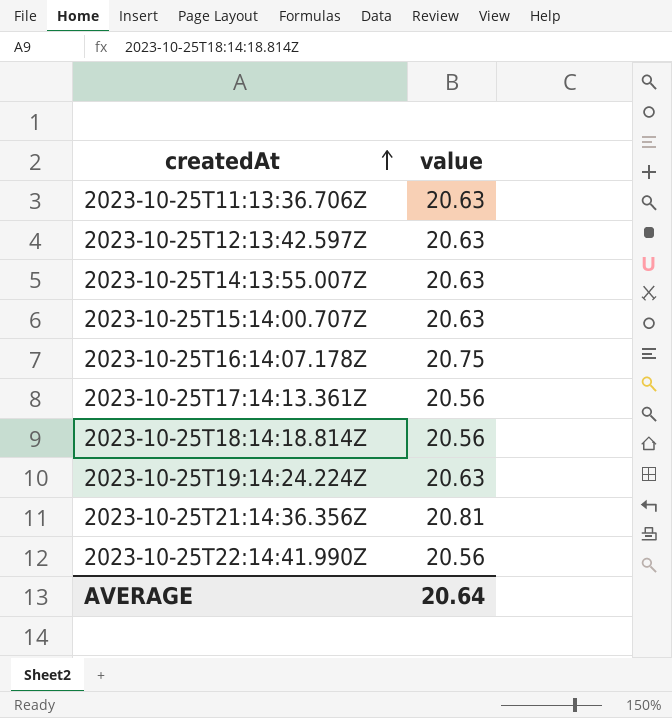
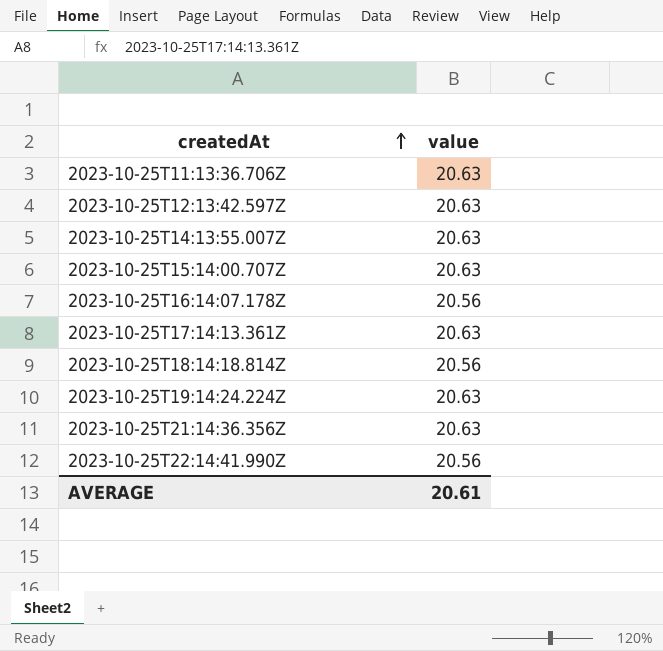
2023-10-25T16:14:07.178Z | value: 20.75 -> 20.56
2023-10-25T17:14:13.361Z | value: 20.56 -> 20.63
2023-10-25T21:14:36.356Z | value: 20.81 -> 20.63
AVERAGE | value: 20.64 -> 20.61

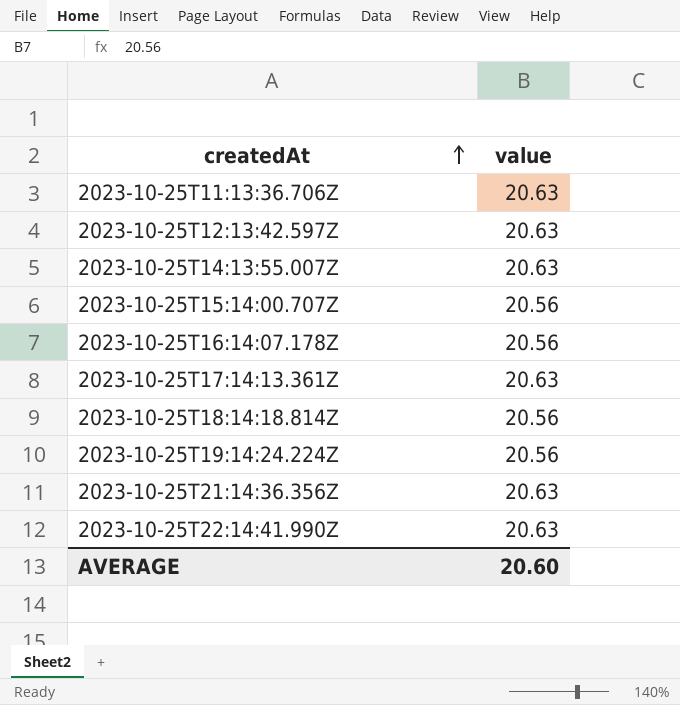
2023-10-25T15:14:00.707Z | value: 20.63 -> 20.56
2023-10-25T19:14:24.224Z | value: 20.63 -> 20.56
2023-10-25T22:14:41.990Z | value: 20.56 -> 20.63
AVERAGE | value: 20.61 -> 20.60

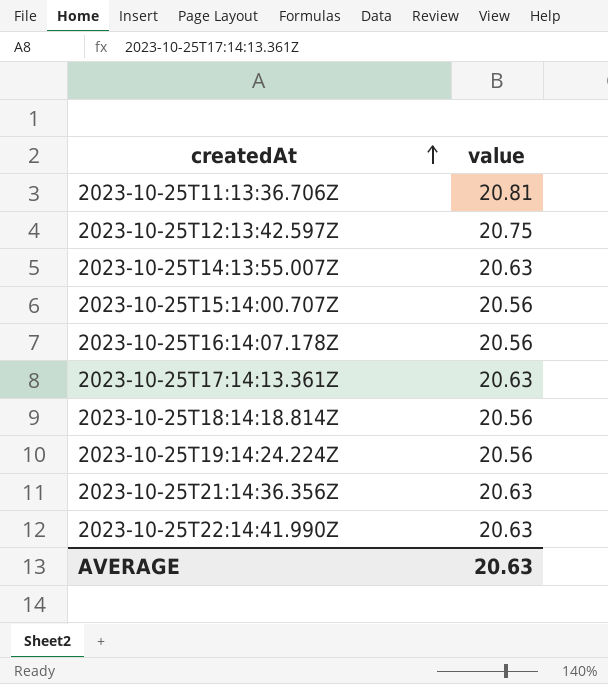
2023-10-25T11:13:36.706Z | value: 20.63 -> 20.81
2023-10-25T12:13:42.597Z | value: 20.63 -> 20.75
AVERAGE | value: 20.60 -> 20.63

